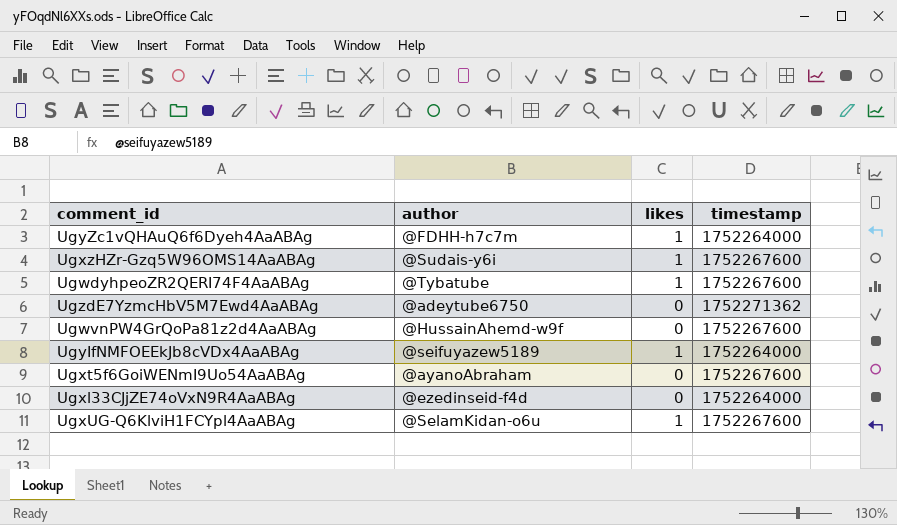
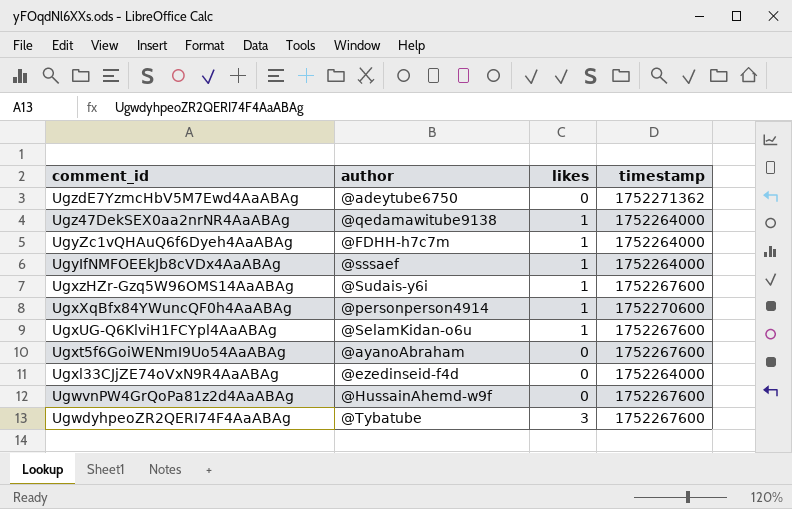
row order: none -> comment_id descending
row Ugz47DekSEX0aa2nrNR4AaABAg: none -> @qedamawitube9138 | 1 | 1752264000
UgyIfNMFOEEkJb8cVDx4AaABAg | author: @seifuyazew5189 -> @sssaef
row UgxXqBfx84YWuncQF0h4AaABAg: none -> @personperson4914 | 1 | 1752270600
UgwdyhpeoZR2QERI74F4AaABAg | likes: 1 -> 3

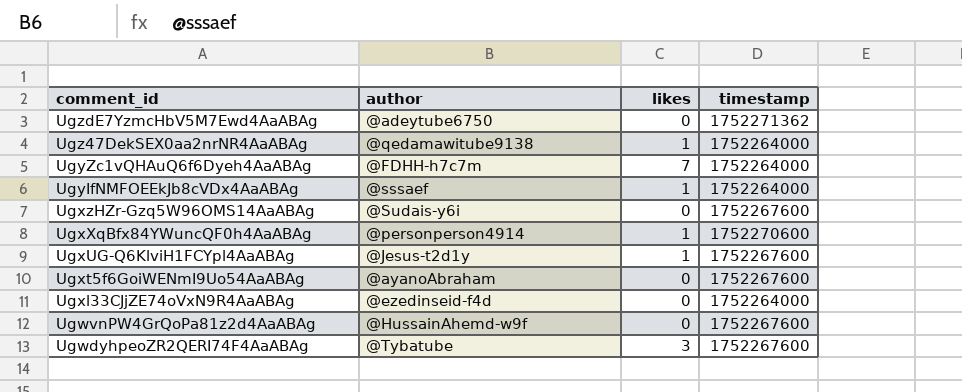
UgyZc1vQHAuQ6f6Dyeh4AaABAg | likes: 1 -> 7
UgxzHZr-Gzq5W96OMS14AaABAg | likes: 1 -> 0
UgxUG-Q6KlviH1FCYpl4AaABAg | author: @SelamKidan-o6u -> @Jesus-t2d1y

